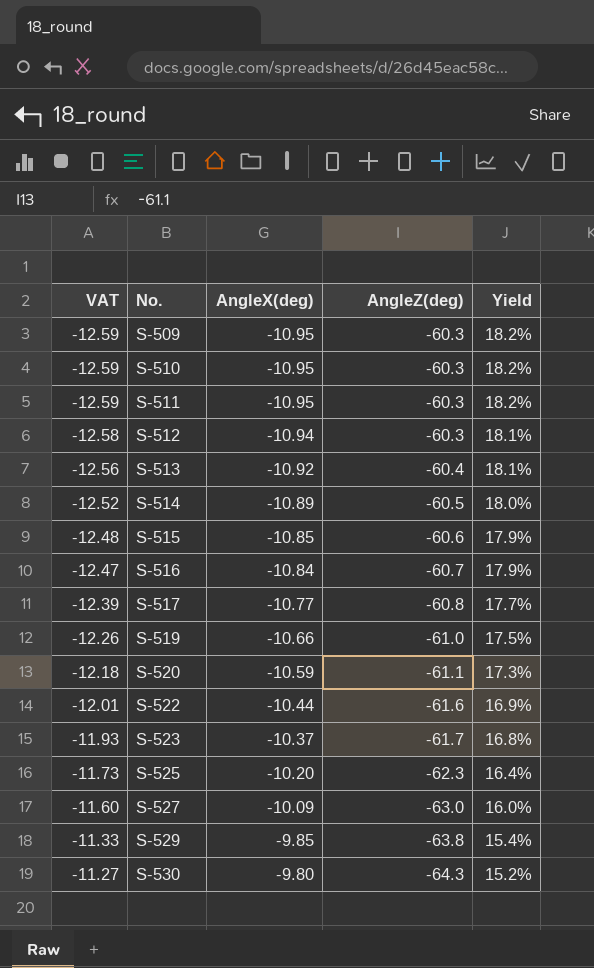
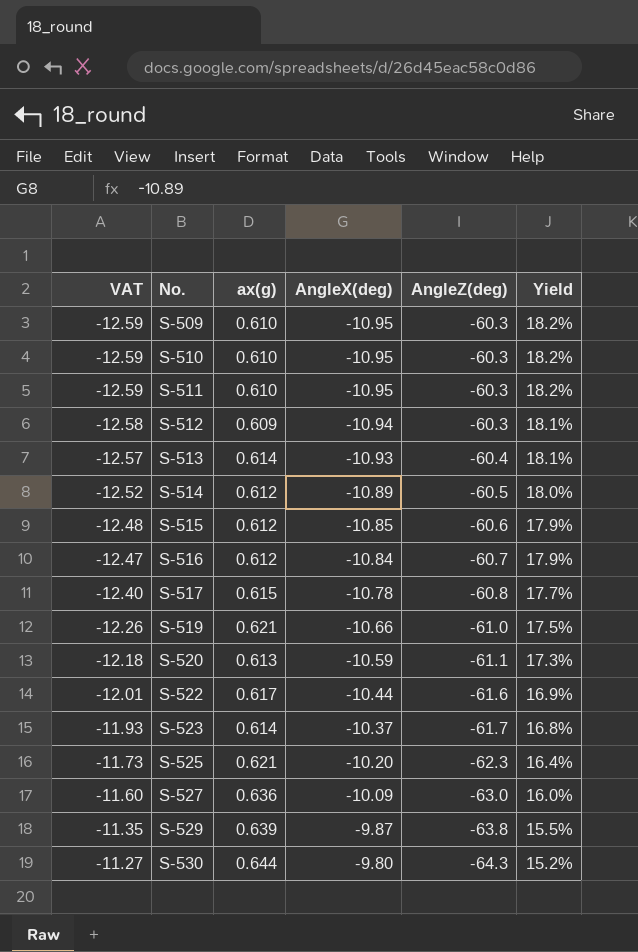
column ax(g) | position: none -> 3
S-513 | VAT: -12.56 -> -12.57
S-513 | AngleX(deg): -10.92 -> -10.93
S-517 | VAT: -12.39 -> -12.40
S-517 | AngleX(deg): -10.77 -> -10.78
S-529 | VAT: -11.33 -> -11.35
S-529 | AngleX(deg): -9.85 -> -9.87
S-529 | Yield: 15.4% -> 15.5%

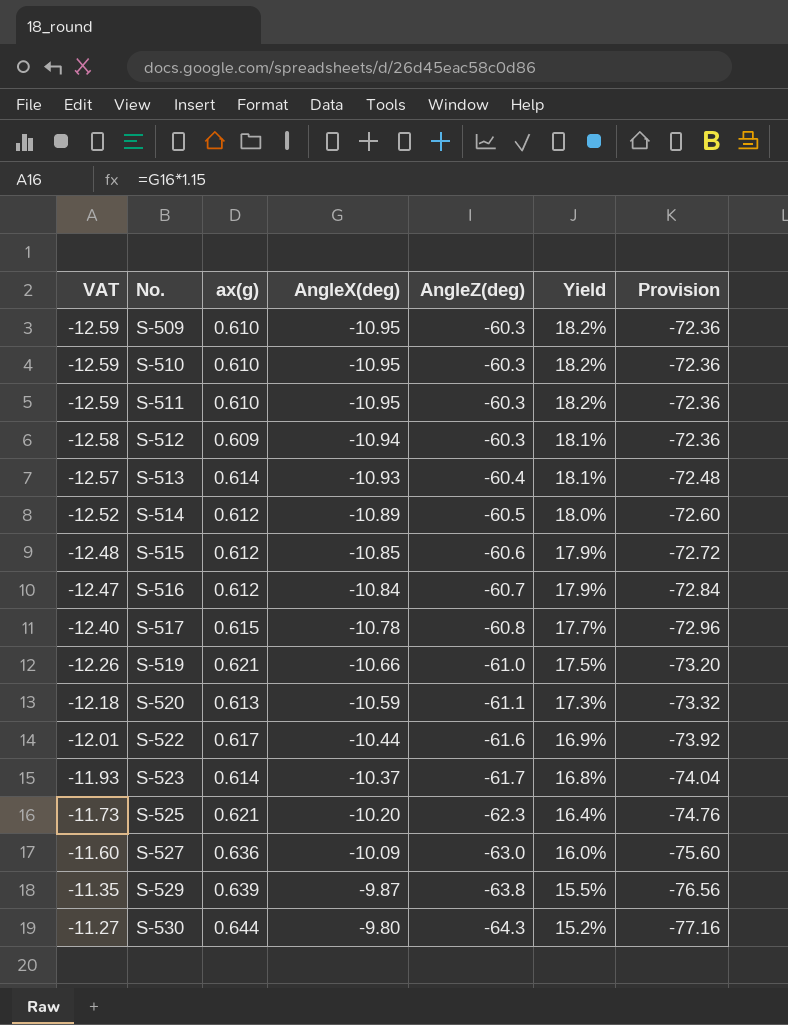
column Provision | formula: none -> [AngleZ(deg)] * 1.2

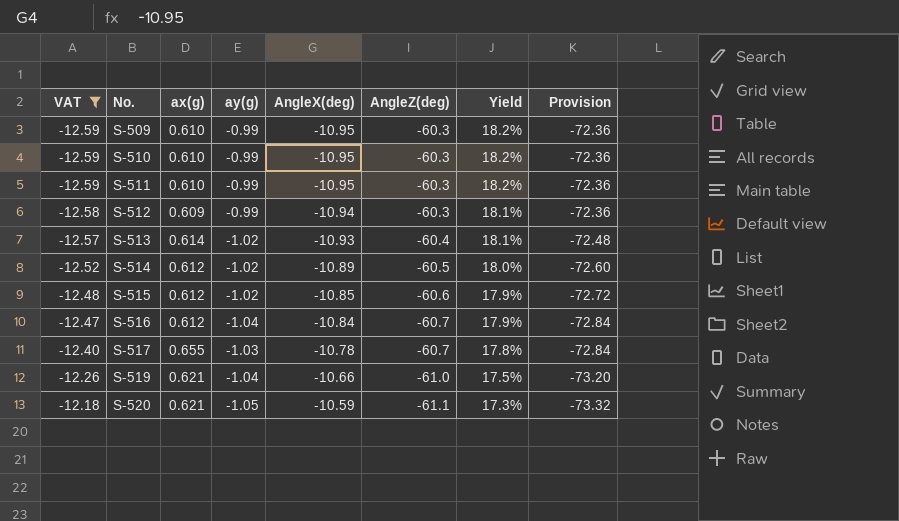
filter: none -> VAT <= -12.18
column ay(g) | position: none -> 4
S-517 | ax(g): 0.615 -> 0.655
S-517 | AngleZ(deg): -60.8 -> -60.7
S-517 | Yield: 17.7% -> 17.8%
S-517 | Provision: -72.96 -> -72.84
S-520 | ax(g): 0.613 -> 0.621

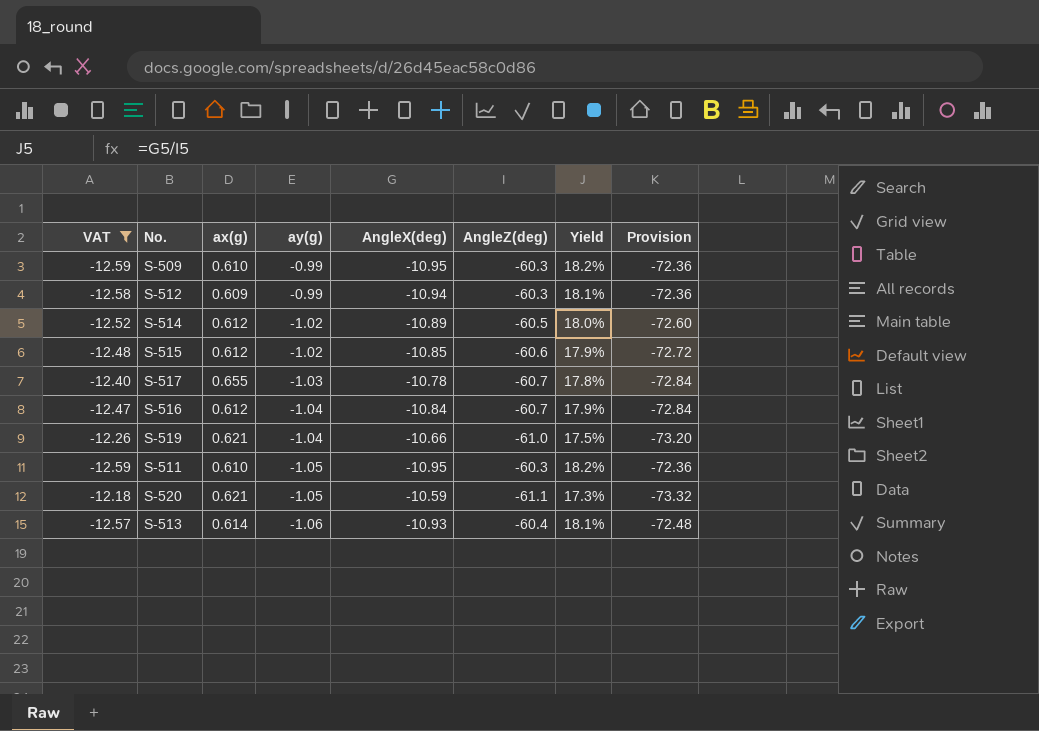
row order: VAT ascending -> ay(g) descending
row S-510: -12.59 | 0.610 | -0.99 | -10.95 | -60.3 | 18.2% | -72.36 -> none
S-511 | ay(g): -0.99 -> -1.05
S-513 | ay(g): -1.02 -> -1.06

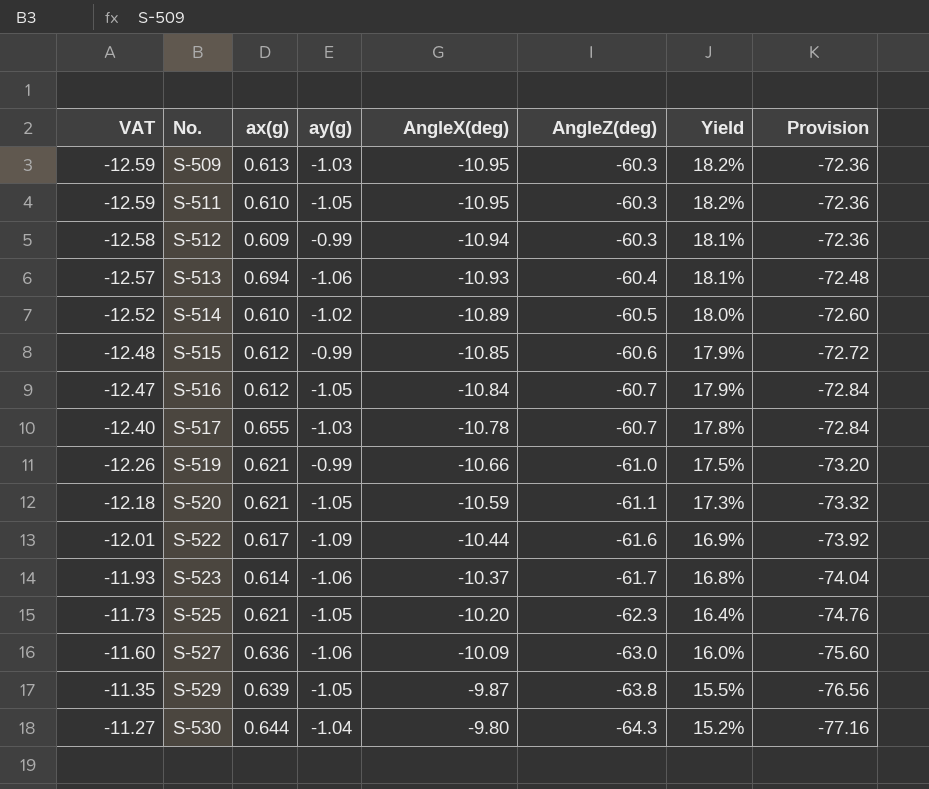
filter: VAT <= -12.18 -> none
row order: ay(g) descending -> VAT ascending
S-509 | ax(g): 0.610 -> 0.613
S-509 | ay(g): -0.99 -> -1.03
S-513 | ax(g): 0.614 -> 0.694
S-514 | ax(g): 0.612 -> 0.610
S-515 | ay(g): -1.02 -> -0.99
S-516 | ay(g): -1.04 -> -1.05
S-519 | ay(g): -1.04 -> -0.99

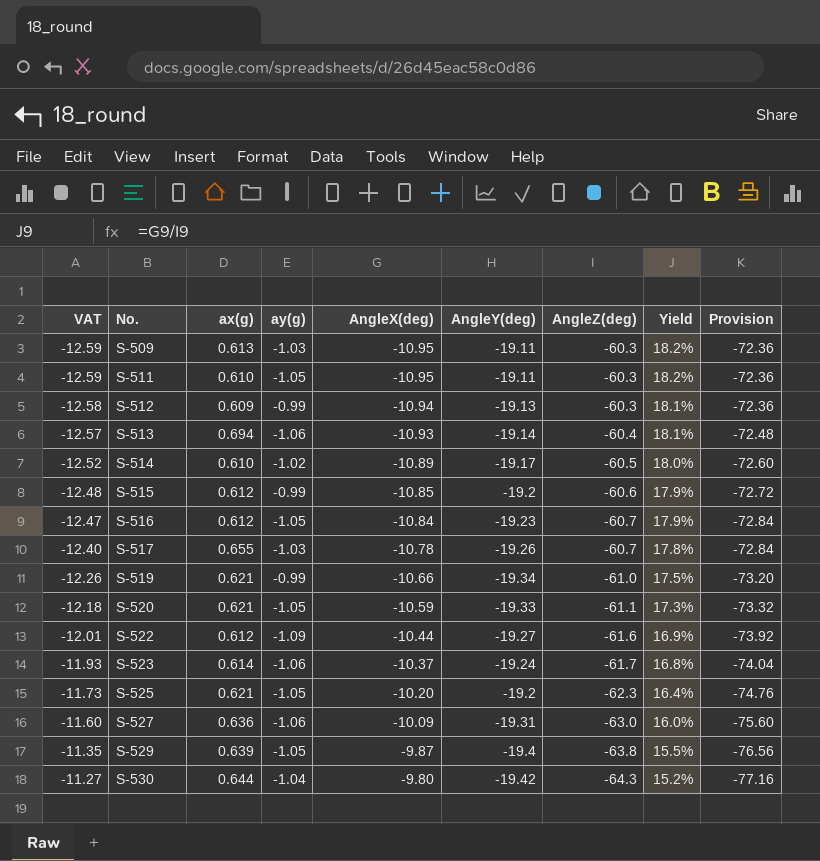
column AngleY(deg) | position: none -> 6
S-522 | ax(g): 0.617 -> 0.612

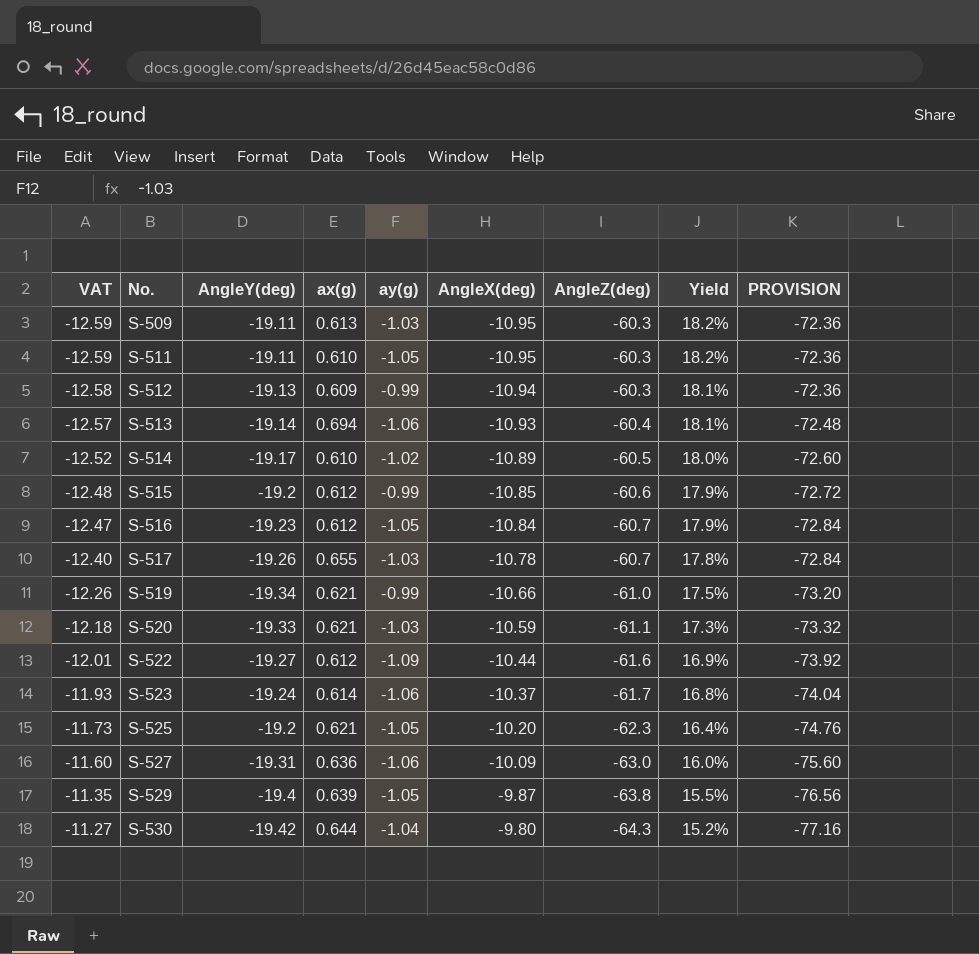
column AngleY(deg) | position: 6 -> 3
column name: Provision -> PROVISION
S-520 | ay(g): -1.05 -> -1.03

